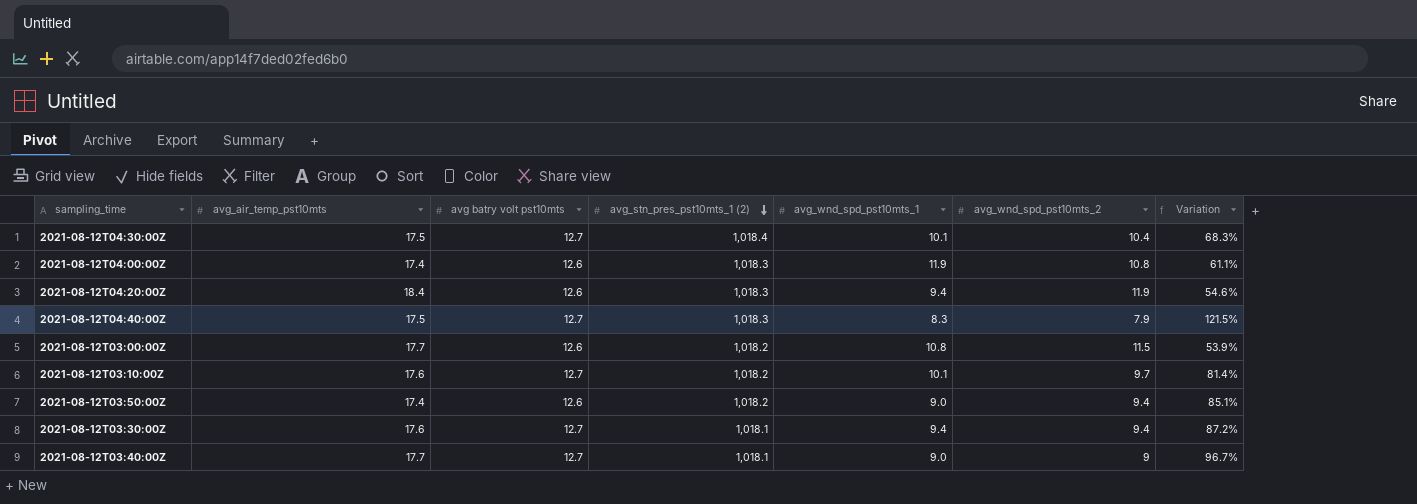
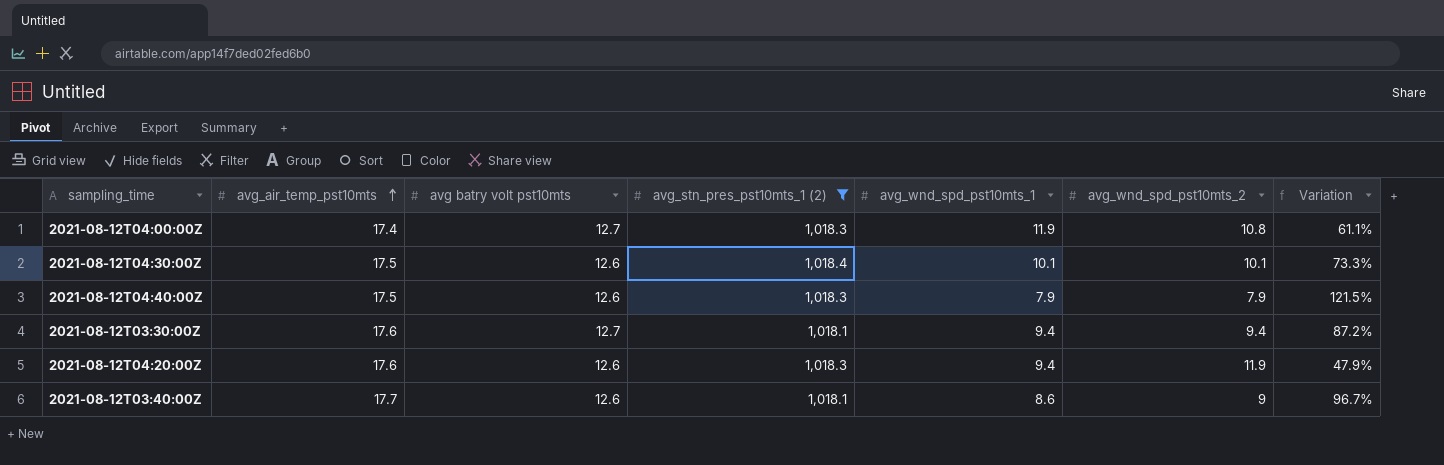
filter: none -> avg_stn_pres_pst10mts_1 (2) != 1,018.2
row order: avg_stn_pres_pst10mts_1 (2) descending -> avg_air_temp_pst10mts ascending
2021-08-12T04:00:00Z | avg batry volt pst10mts: 12.6 -> 12.7
2021-08-12T04:30:00Z | avg batry volt pst10mts: 12.7 -> 12.6
2021-08-12T04:30:00Z | avg_wnd_spd_pst10mts_2: 10.4 -> 10.1
2021-08-12T04:30:00Z | Variation: 68.3% -> 73.3%
2021-08-12T04:40:00Z | avg batry volt pst10mts: 12.7 -> 12.6
2021-08-12T04:40:00Z | avg_wnd_spd_pst10mts_1: 8.3 -> 7.9
2021-08-12T04:20:00Z | avg_air_temp_pst10mts: 18.4 -> 17.6
2021-08-12T04:20:00Z | Variation: 54.6% -> 47.9%
2021-08-12T03:40:00Z | avg batry volt pst10mts: 12.7 -> 12.6
2021-08-12T03:40:00Z | avg_wnd_spd_pst10mts_1: 9.0 -> 8.6

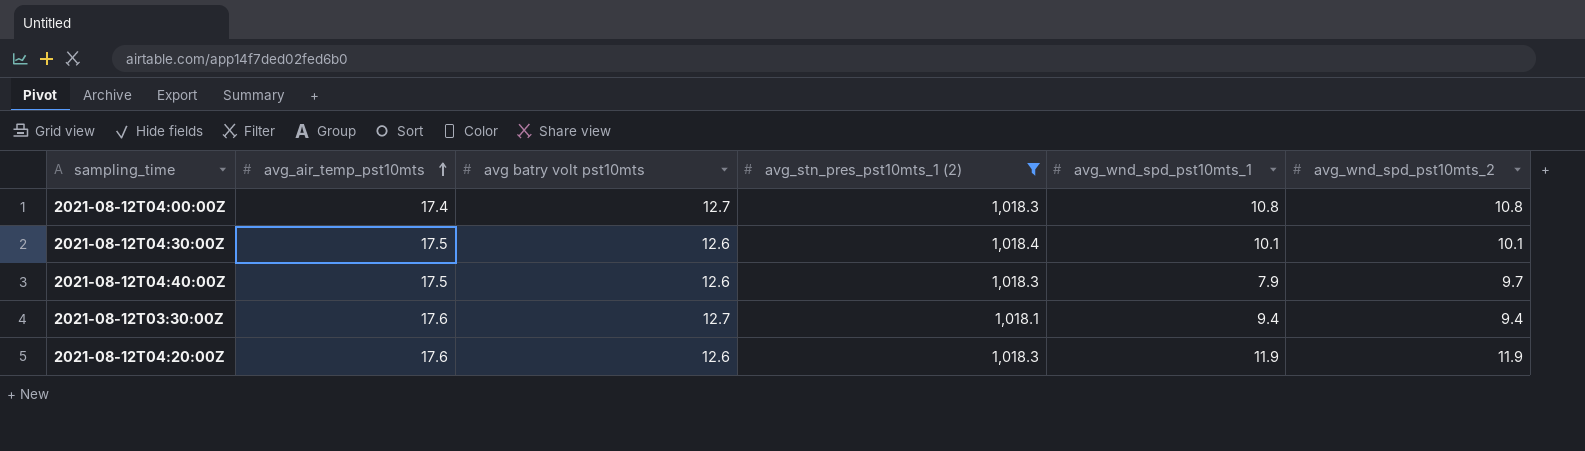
column Variation | formula: ([avg_air_temp_pst10mts] - [avg_wnd_spd_pst10mts_2]) / [avg_wnd_spd_pst10mts_2] -> none
row 2021-08-12T03:40:00Z: 17.7 | 12.6 | 1,018.1 | 8.6 | 9 | 96.7% -> none
2021-08-12T04:00:00Z | avg_wnd_spd_pst10mts_1: 11.9 -> 10.8
2021-08-12T04:40:00Z | avg_wnd_spd_pst10mts_2: 7.9 -> 9.7
2021-08-12T04:20:00Z | avg_wnd_spd_pst10mts_1: 9.4 -> 11.9

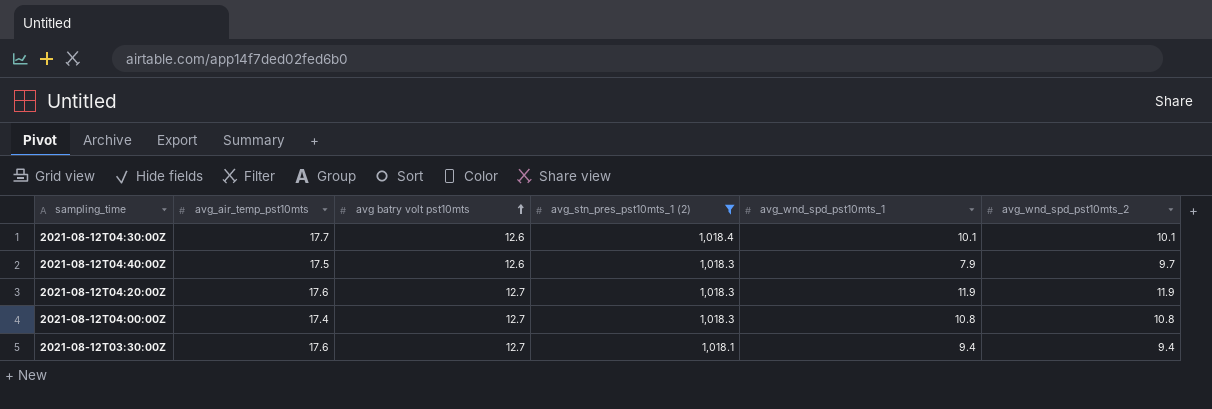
row order: avg_air_temp_pst10mts ascending -> avg batry volt pst10mts ascending
2021-08-12T04:30:00Z | avg_air_temp_pst10mts: 17.5 -> 17.7
2021-08-12T04:20:00Z | avg batry volt pst10mts: 12.6 -> 12.7

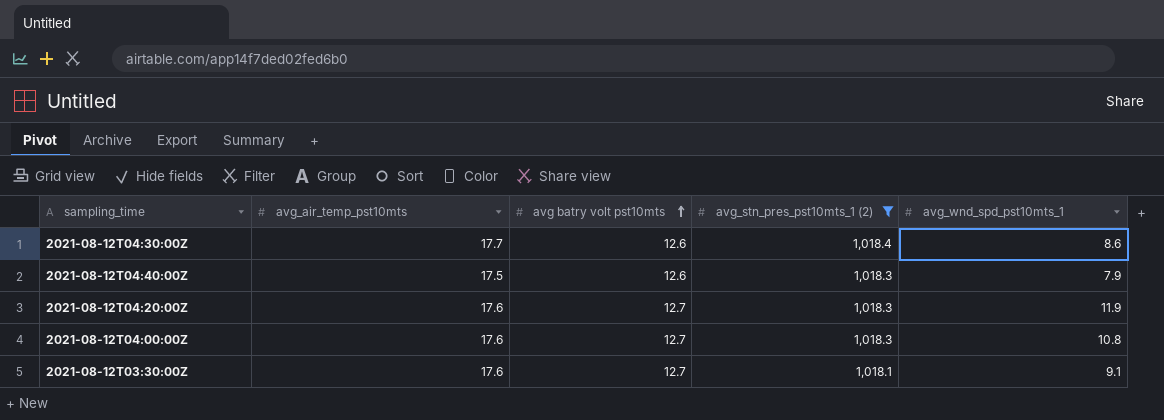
column avg_wnd_spd_pst10mts_2 | position: 6 -> none
2021-08-12T04:30:00Z | avg_wnd_spd_pst10mts_1: 10.1 -> 8.6
2021-08-12T04:00:00Z | avg_air_temp_pst10mts: 17.4 -> 17.6
2021-08-12T03:30:00Z | avg_wnd_spd_pst10mts_1: 9.4 -> 9.1

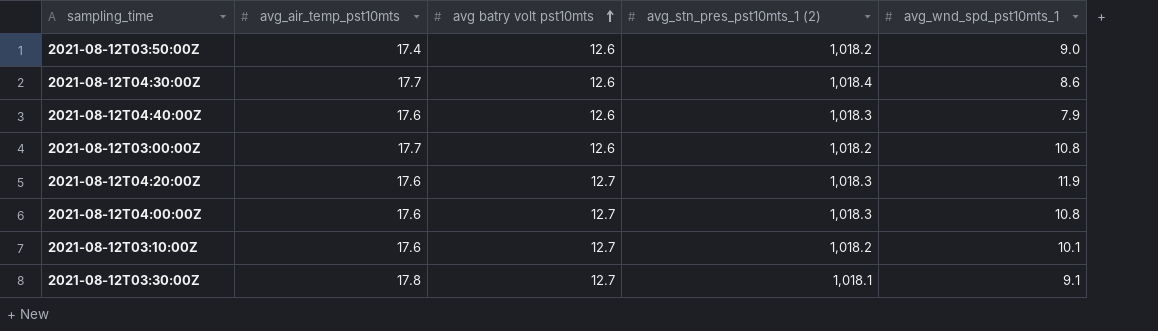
filter: avg_stn_pres_pst10mts_1 (2) != 1,018.2 -> none
2021-08-12T04:40:00Z | avg_air_temp_pst10mts: 17.5 -> 17.6
2021-08-12T03:30:00Z | avg_air_temp_pst10mts: 17.6 -> 17.8

